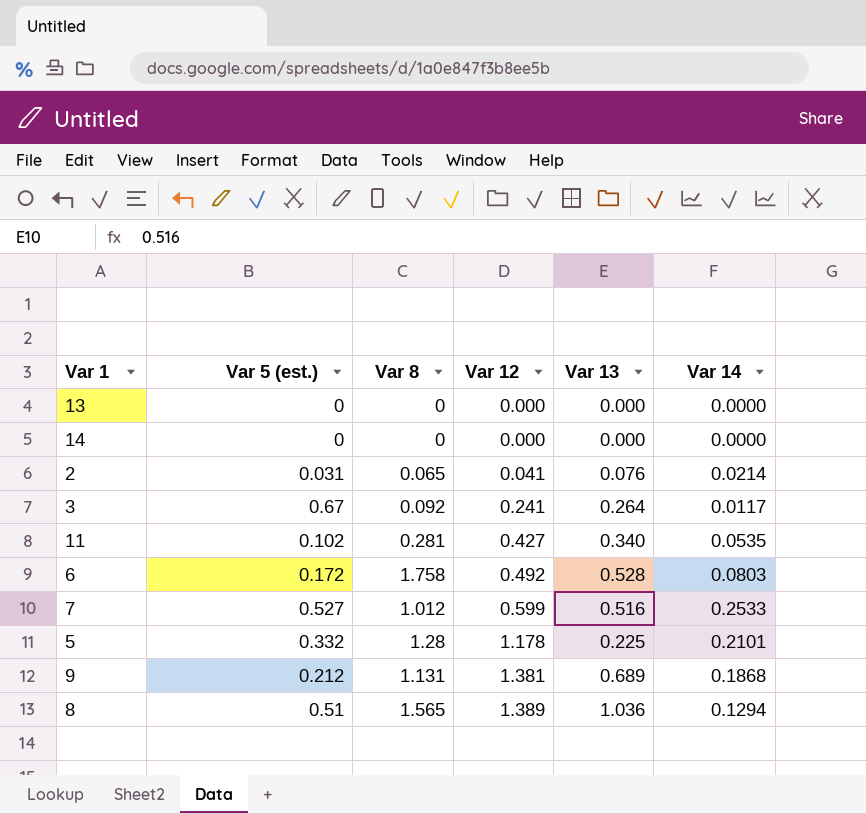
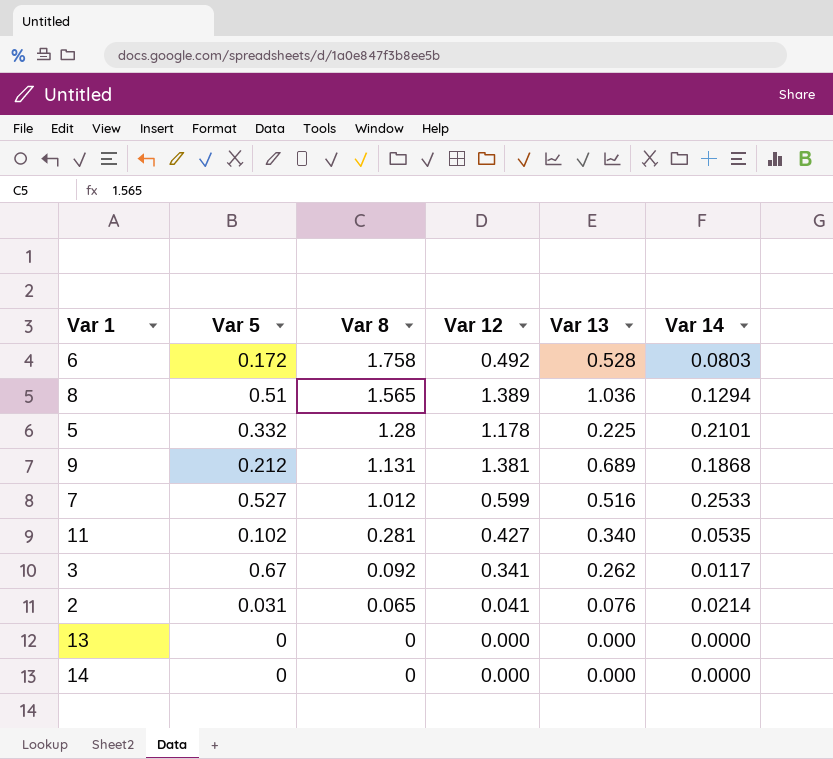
row order: Var 12 ascending -> Var 8 descending
column name: Var 5 (est.) -> Var 5
3 | Var 12: 0.241 -> 0.341
3 | Var 13: 0.264 -> 0.262

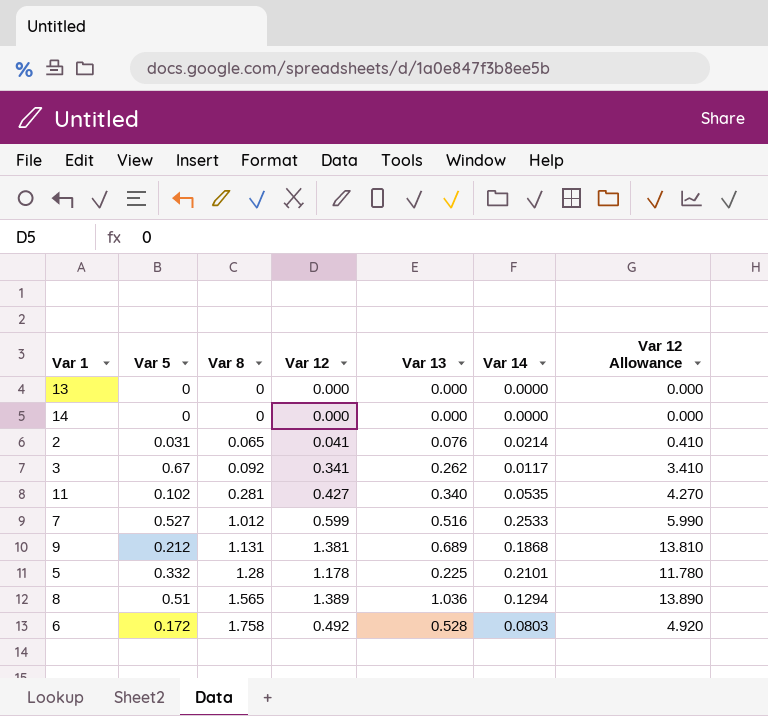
row order: Var 8 descending -> Var 8 ascending
column Var 12 Allowance | formula: none -> [Var 12] * 10

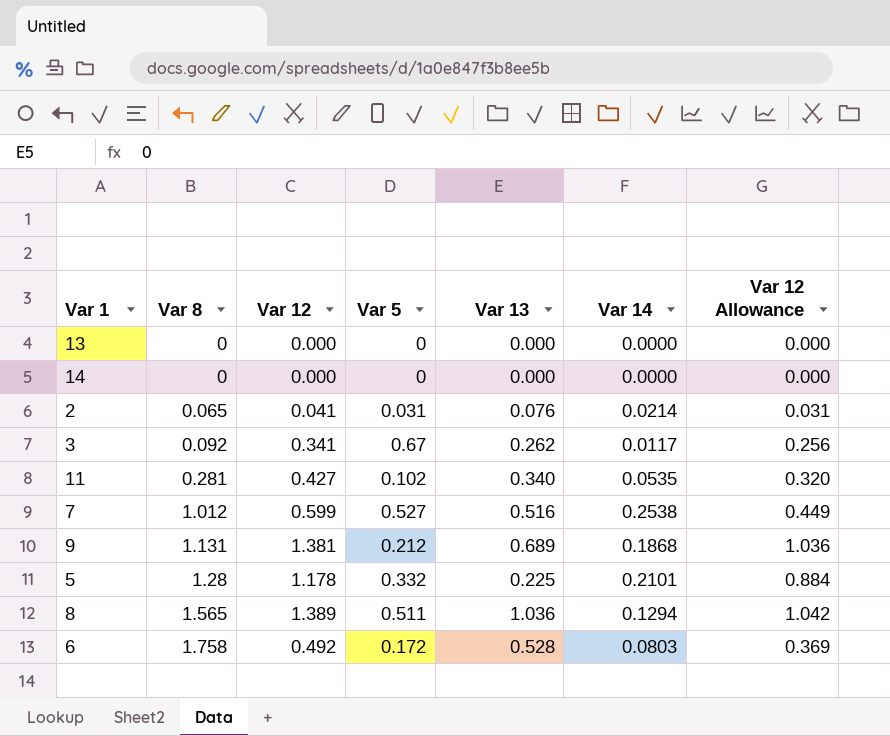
column Var 5 | position: 2 -> 4
column Var 12 Allowance | formula: [Var 12] * 10 -> [Var 12] * 0.75
7 | Var 14: 0.2533 -> 0.2538
8 | Var 5: 0.51 -> 0.511

